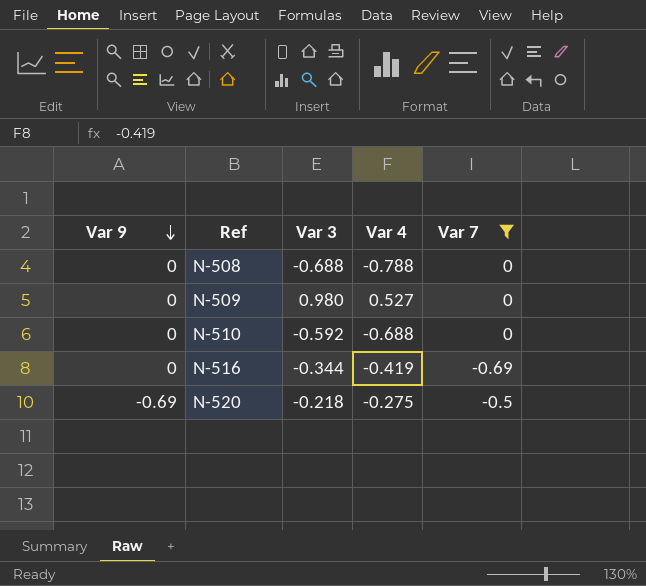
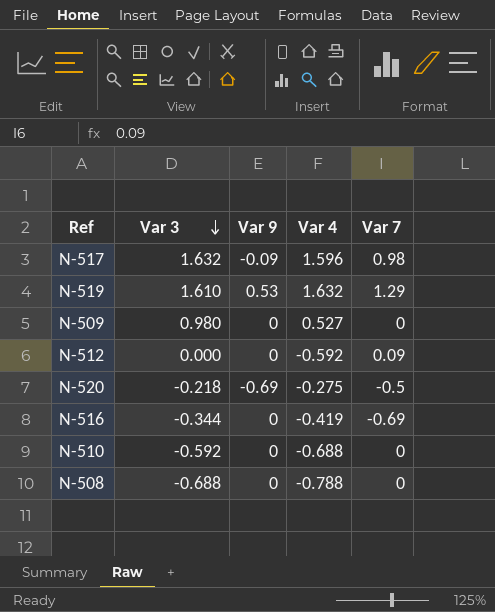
filter: Var 7 <= 0 -> none
row order: Var 9 descending -> Var 3 descending
column Var 9 | position: 1 -> 3

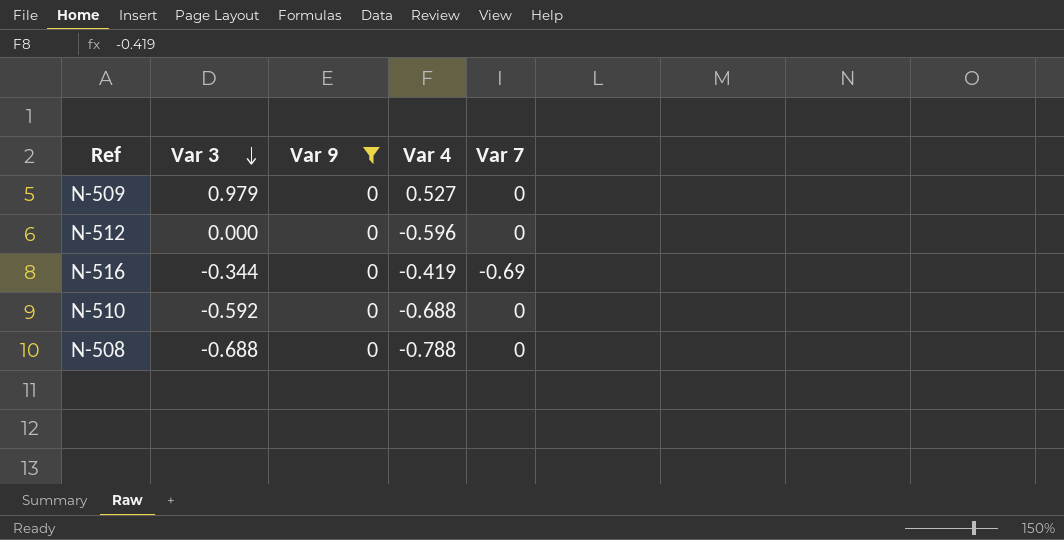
filter: none -> Var 9 = 0
N-509 | Var 3: 0.980 -> 0.979
N-512 | Var 4: -0.592 -> -0.596
N-512 | Var 7: 0.09 -> 0

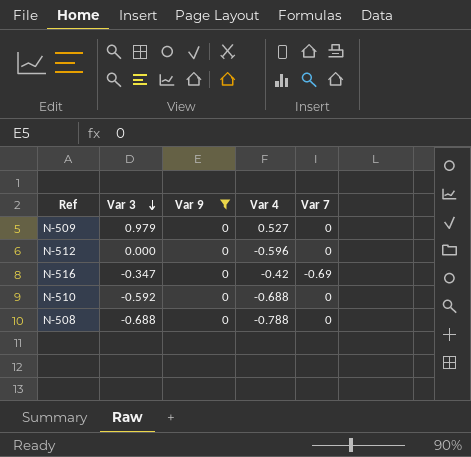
N-516 | Var 3: -0.344 -> -0.347
N-516 | Var 4: -0.419 -> -0.42

